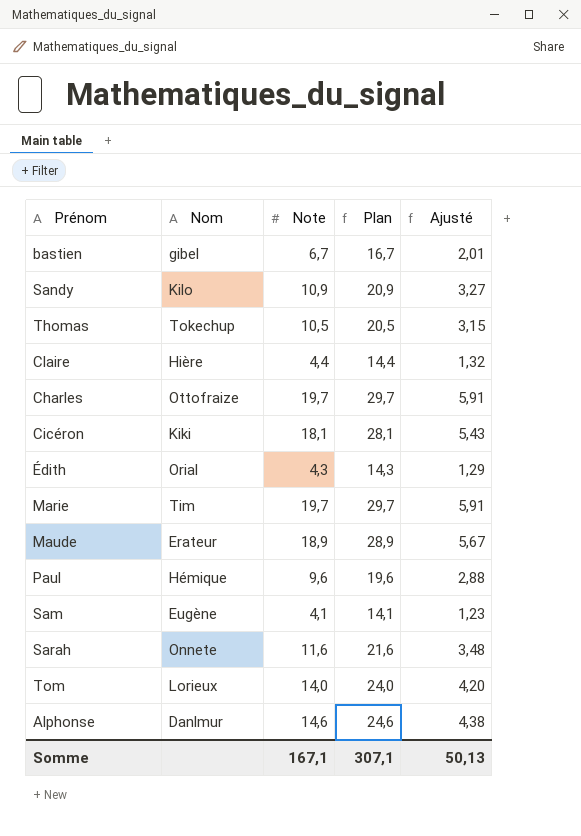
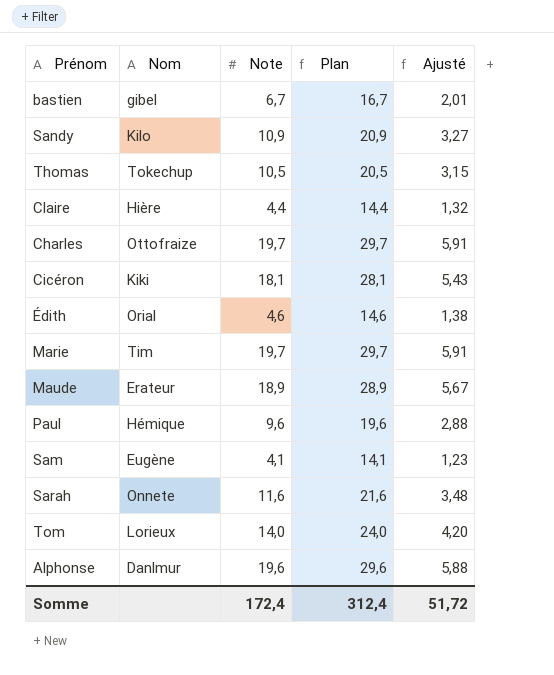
Édith | Note: 4,3 -> 4,6
Édith | Plan: 14,3 -> 14,6
Édith | Ajusté: 1,29 -> 1,38
Alphonse | Note: 14,6 -> 19,6
Alphonse | Plan: 24,6 -> 29,6
Alphonse | Ajusté: 4,38 -> 5,88
Somme | Note: 167,1 -> 172,4
Somme | Plan: 307,1 -> 312,4
Somme | Ajusté: 50,13 -> 51,72

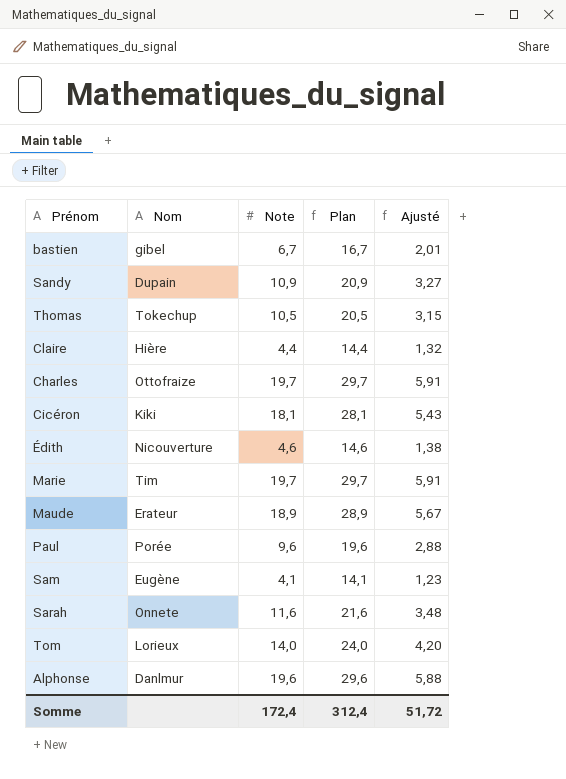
Sandy | Nom: Kilo -> Dupain
Édith | Nom: Orial -> Nicouverture
Paul | Nom: Hémique -> Porée

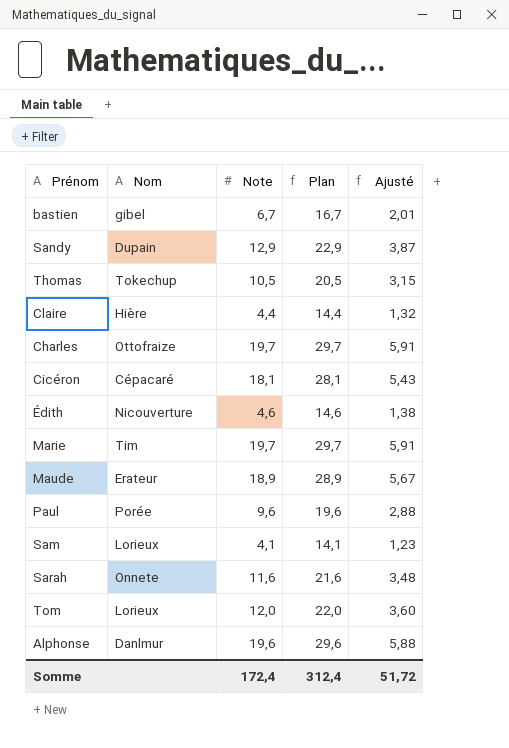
Sandy | Note: 10,9 -> 12,9
Sandy | Plan: 20,9 -> 22,9
Sandy | Ajusté: 3,27 -> 3,87
Cicéron | Nom: Kiki -> Cépacaré
Sam | Nom: Eugène -> Lorieux
Tom | Note: 14,0 -> 12,0
Tom | Plan: 24,0 -> 22,0
Tom | Ajusté: 4,20 -> 3,60

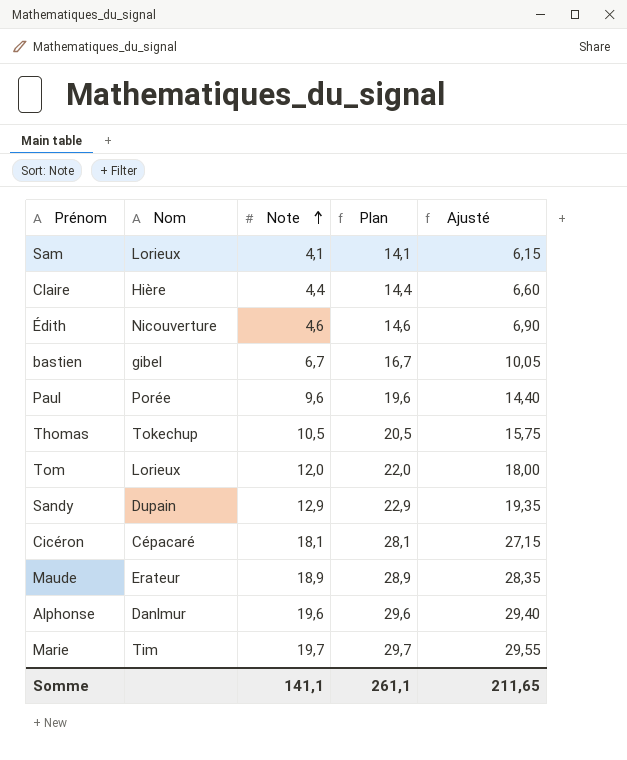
row order: none -> Note ascending
column Ajusté | formula: [Note] * 0,3 -> [Note] * 1,5
row Charles: Ottofraize | 19,7 | 29,7 | 5,91 -> none
row Sarah: Onnete | 11,6 | 21,6 | 3,48 -> none
Somme | Note: 172,4 -> 141,1
Somme | Plan: 312,4 -> 261,1
Somme | Ajusté: 51,72 -> 211,65

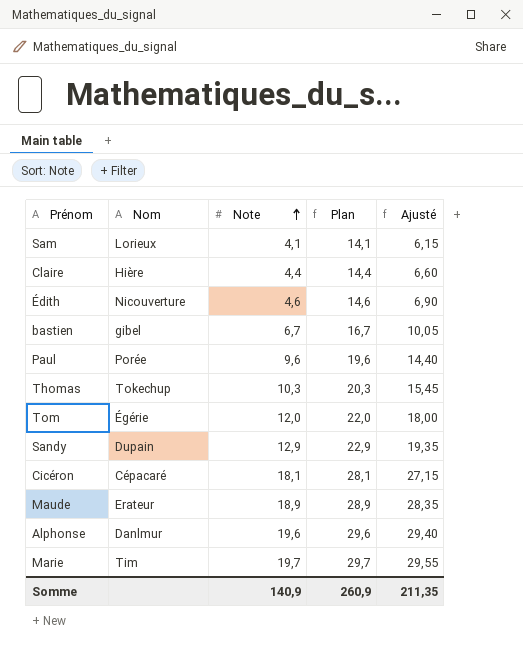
Thomas | Note: 10,5 -> 10,3
Thomas | Plan: 20,5 -> 20,3
Thomas | Ajusté: 15,75 -> 15,45
Tom | Nom: Lorieux -> Égérie
Somme | Note: 141,1 -> 140,9
Somme | Plan: 261,1 -> 260,9
Somme | Ajusté: 211,65 -> 211,35

